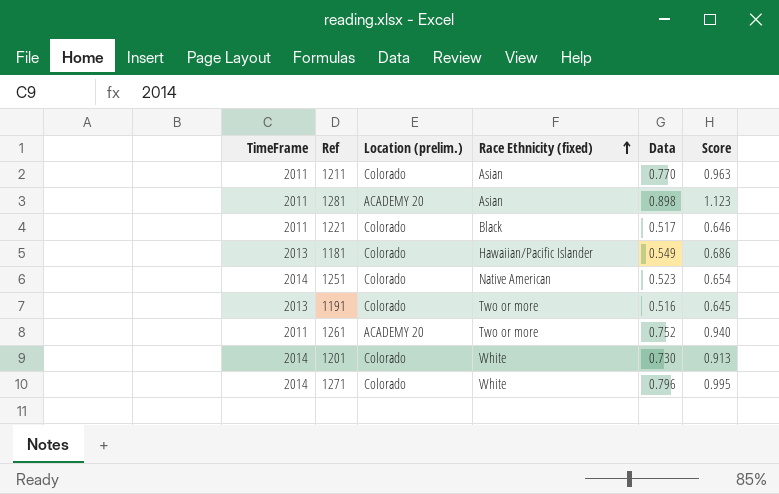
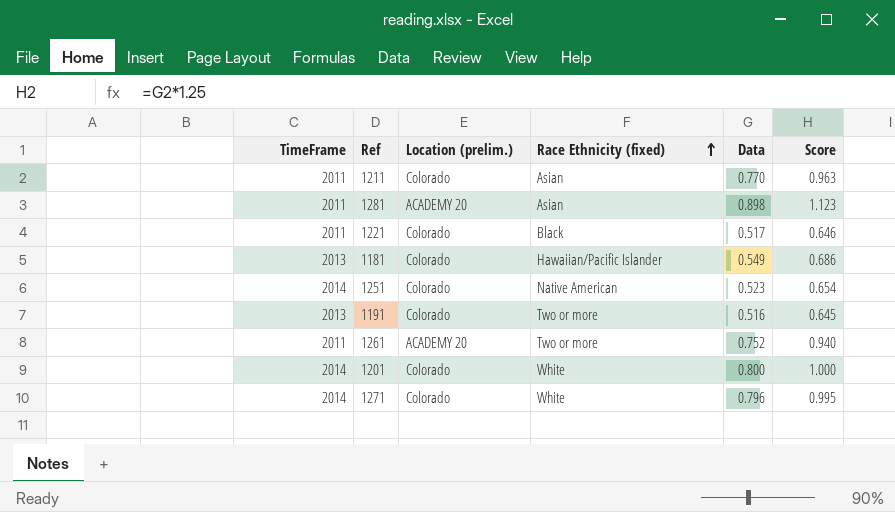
1201 | Data: 0.730 -> 0.800
1201 | Score: 0.913 -> 1.000

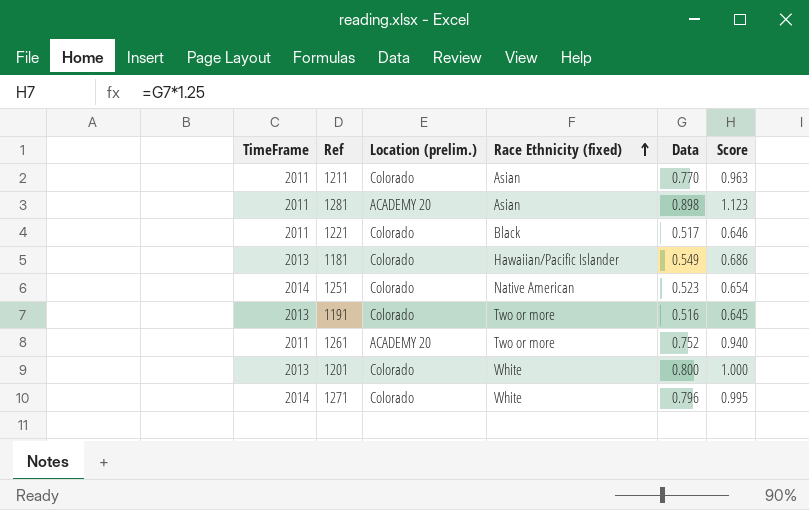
1201 | TimeFrame: 2014 -> 2013

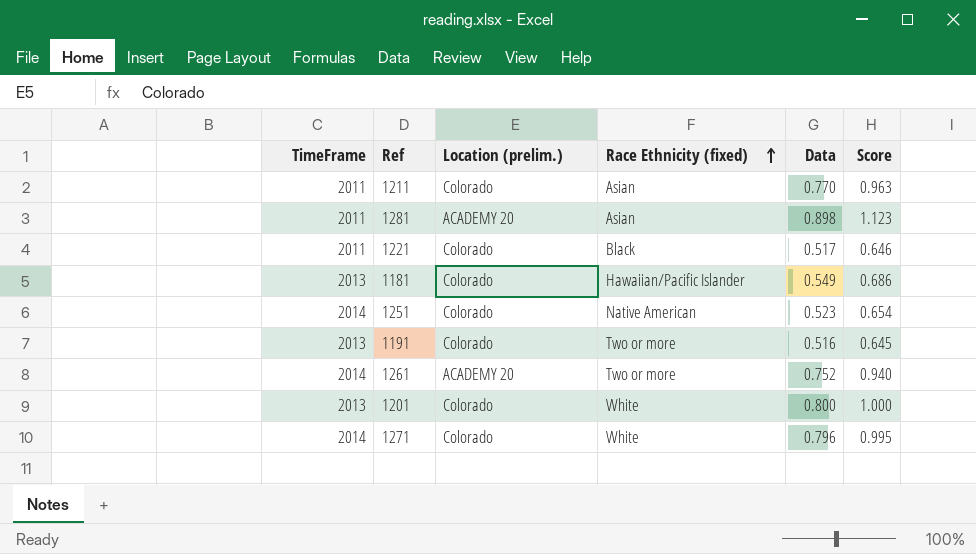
1261 | TimeFrame: 2011 -> 2014

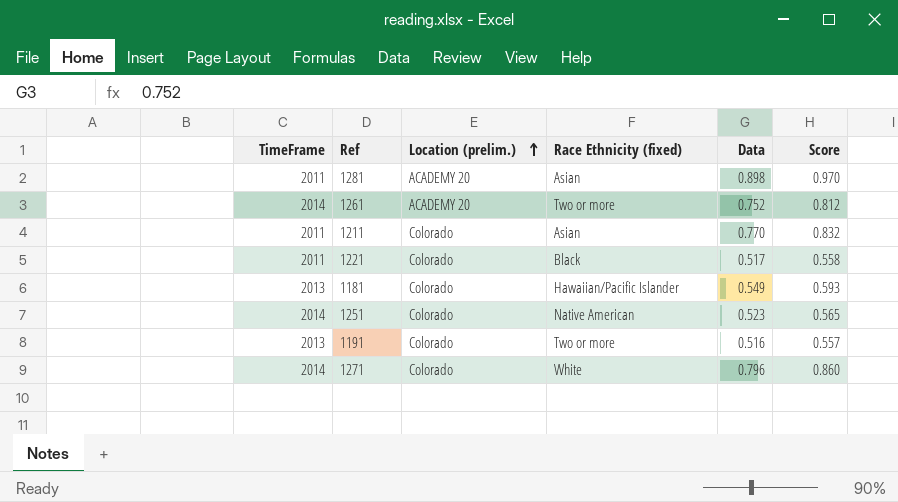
row order: Race Ethnicity (fixed) ascending -> Location (prelim.) ascending
column Score | formula: [Data] * 1.25 -> [Data] * 1.08
row 1201: 2013 | Colorado | White | 0.800 | 1.000 -> none

